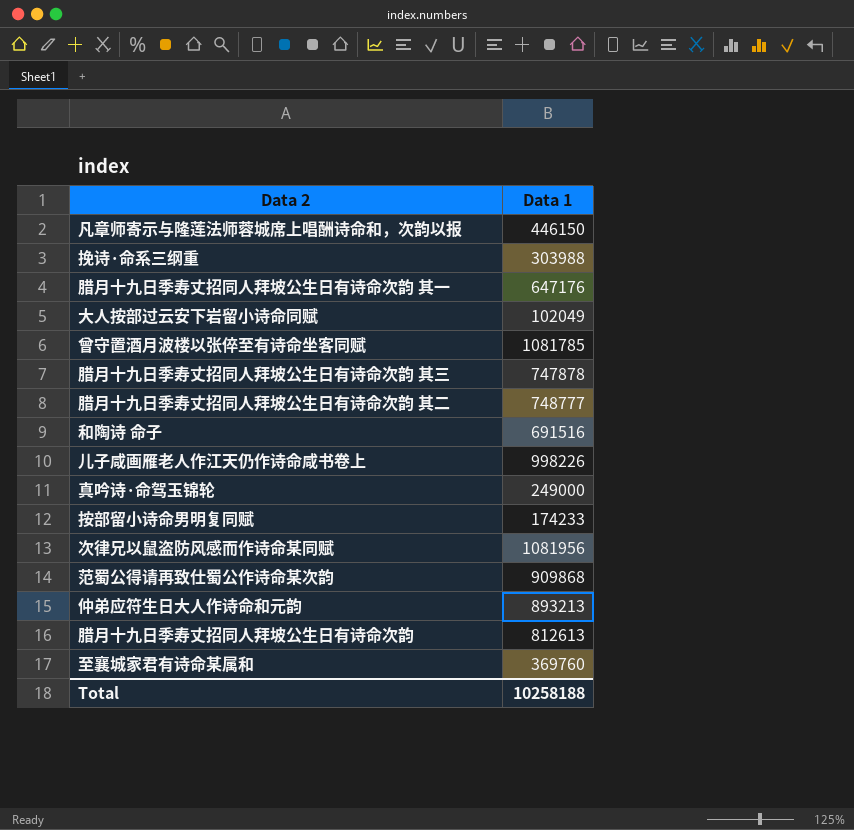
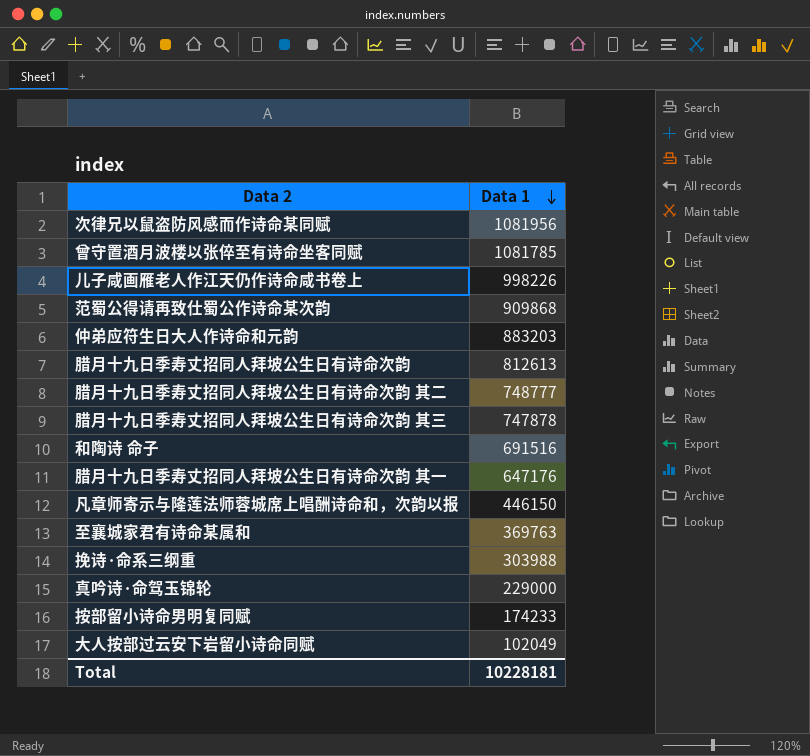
row order: none -> Data 1 descending
仲弟应符生日大人作诗命和元韵 | Data 1: 893213 -> 883203
至襄城家君有诗命某属和 | Data 1: 369760 -> 369763
真吟诗·命驾玉锦轮 | Data 1: 249000 -> 229000
Total | Data 1: 10258188 -> 10228181

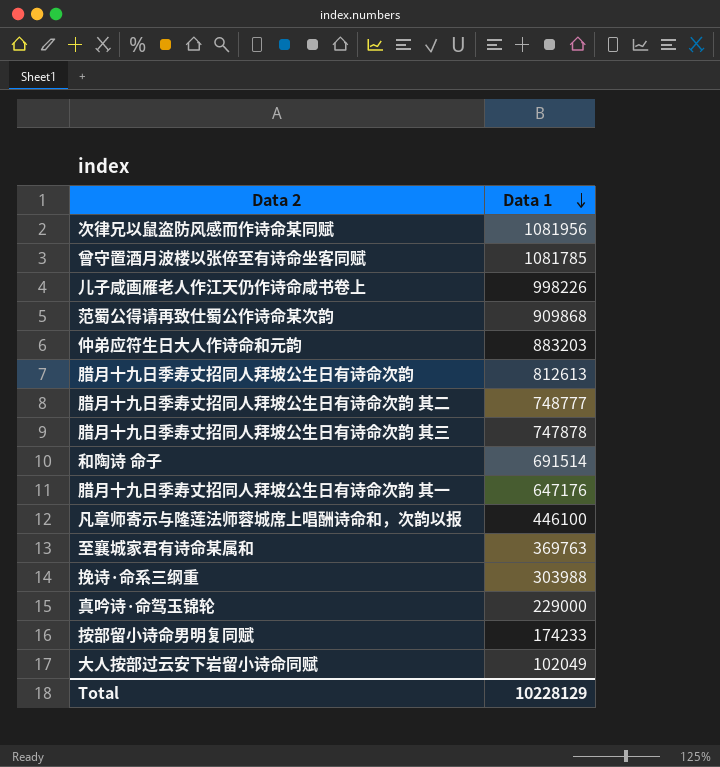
和陶诗 命子 | Data 1: 691516 -> 691514
凡章师寄示与隆莲法师蓉城席上唱酬诗命和，次韵以报 | Data 1: 446150 -> 446100
Total | Data 1: 10228181 -> 10228129

